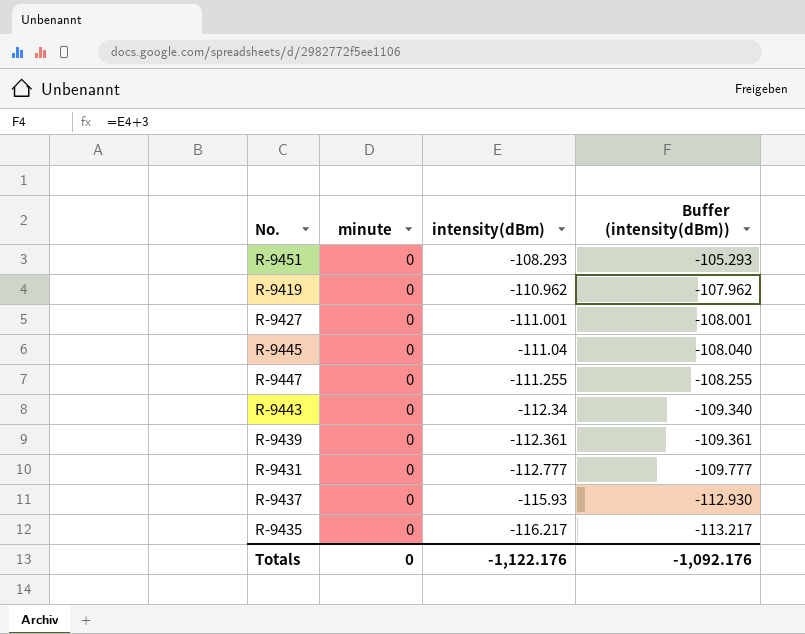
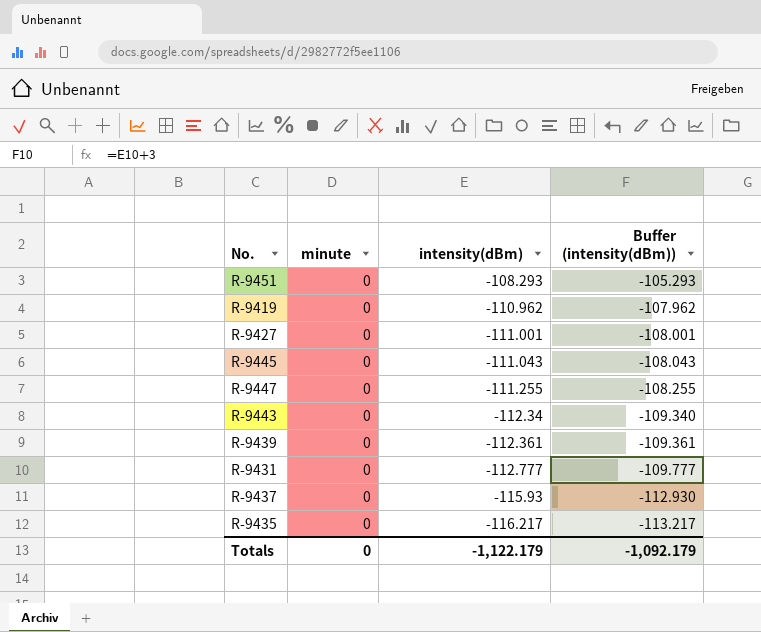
R-9445 | intensity(dBm): -111.04 -> -111.043
R-9445 | Buffer (intensity(dBm)): -108.040 -> -108.043
Totals | intensity(dBm): -1,122.176 -> -1,122.179
Totals | Buffer (intensity(dBm)): -1,092.176 -> -1,092.179

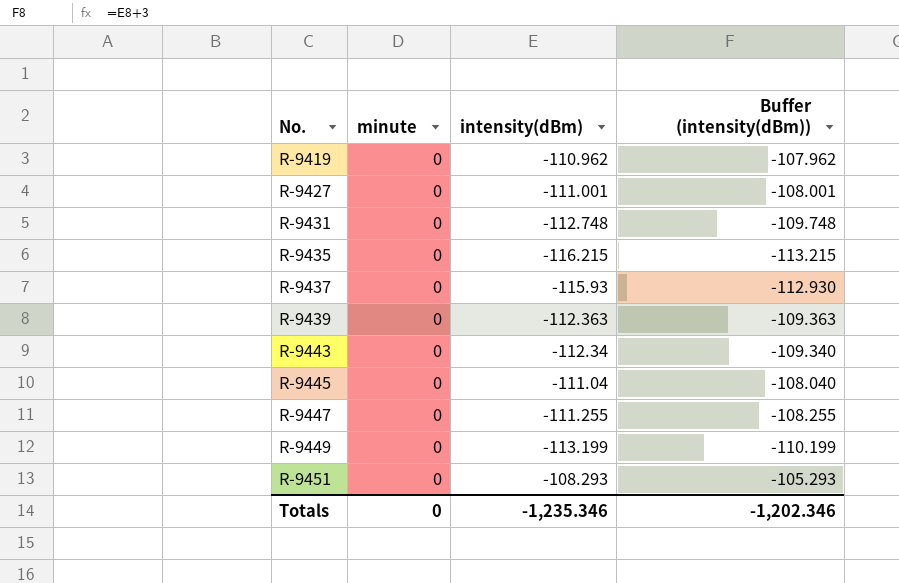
row order: intensity(dBm) descending -> No. ascending
R-9431 | intensity(dBm): -112.777 -> -112.748
R-9431 | Buffer (intensity(dBm)): -109.777 -> -109.748
R-9435 | intensity(dBm): -116.217 -> -116.215
R-9435 | Buffer (intensity(dBm)): -113.217 -> -113.215
R-9439 | intensity(dBm): -112.361 -> -112.363
R-9439 | Buffer (intensity(dBm)): -109.361 -> -109.363
R-9445 | intensity(dBm): -111.043 -> -111.04
R-9445 | Buffer (intensity(dBm)): -108.043 -> -108.040
row R-9449: none -> 0 | -113.199 | -110.199
Totals | intensity(dBm): -1,122.179 -> -1,235.346
Totals | Buffer (intensity(dBm)): -1,092.179 -> -1,202.346

